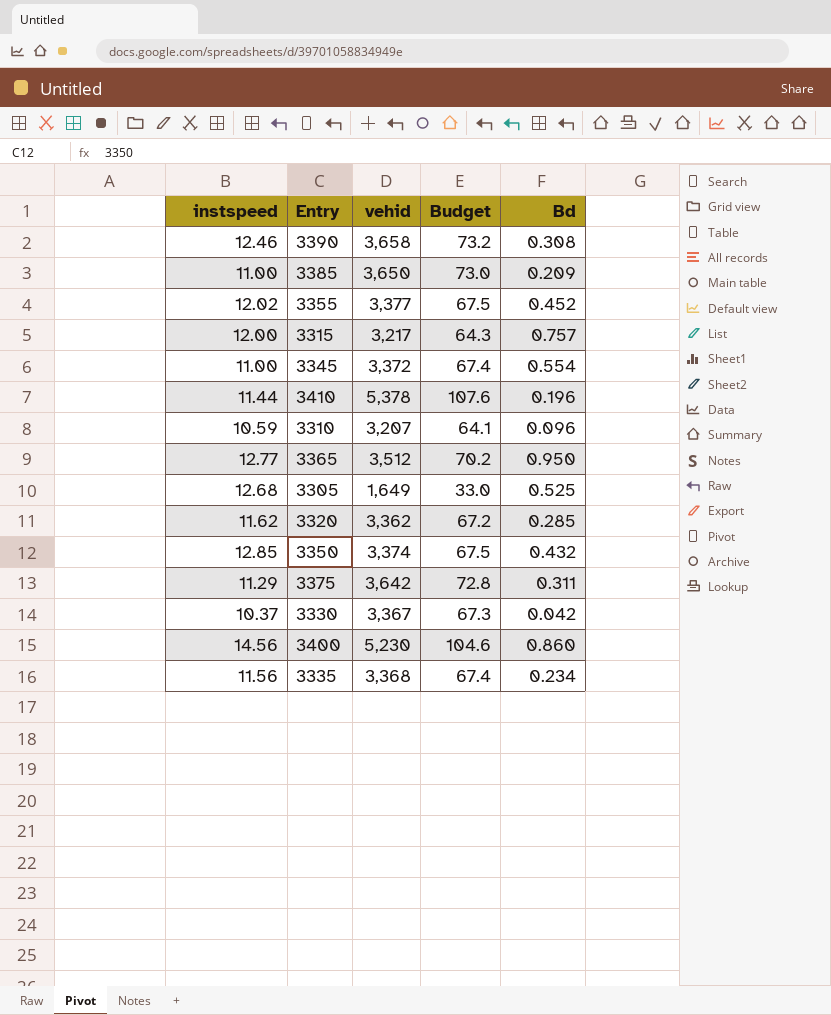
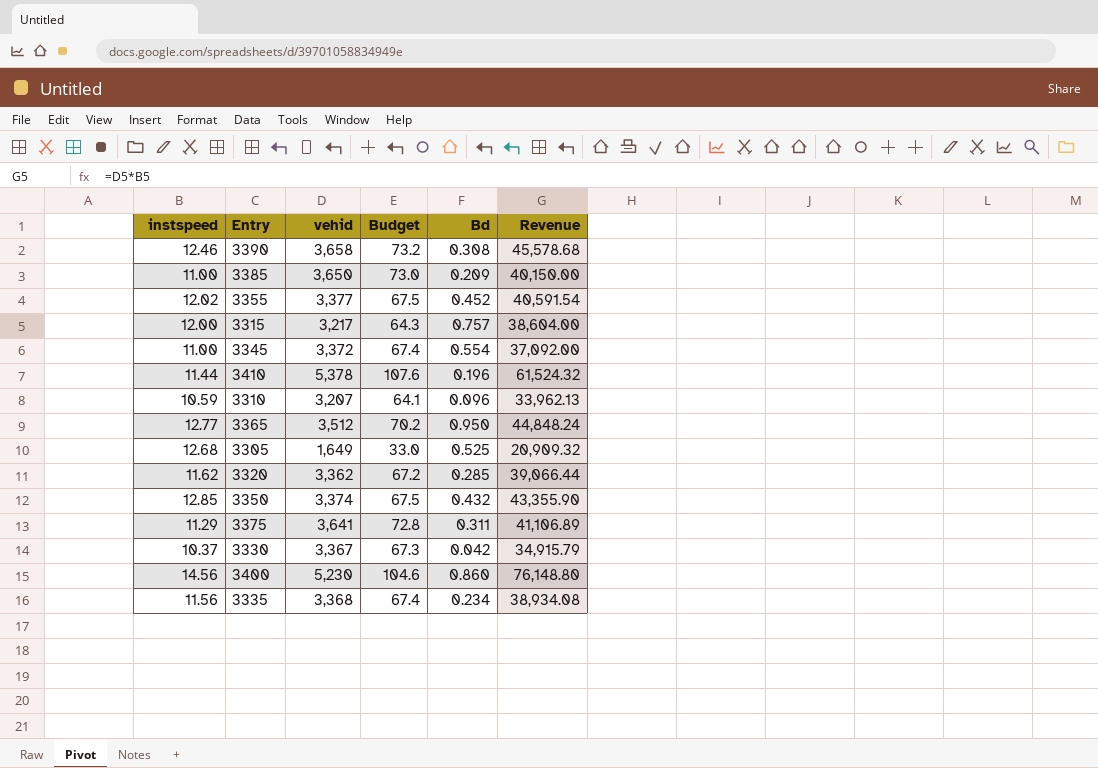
column Revenue | formula: none -> [instspeed] * [vehid]
3375 | vehid: 3,642 -> 3,641

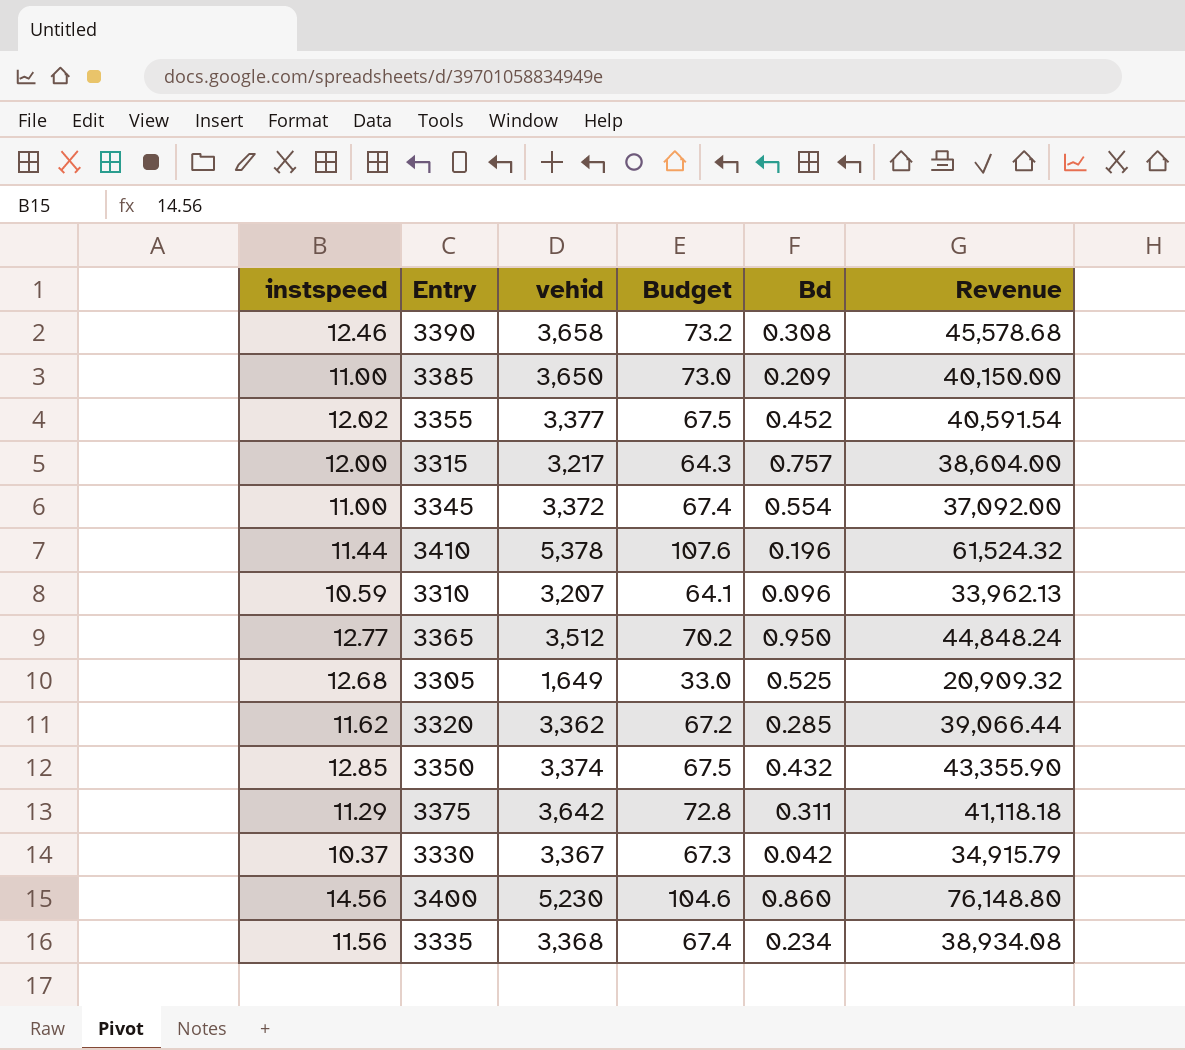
3375 | vehid: 3,641 -> 3,642
3375 | Revenue: 41,106.89 -> 41,118.18

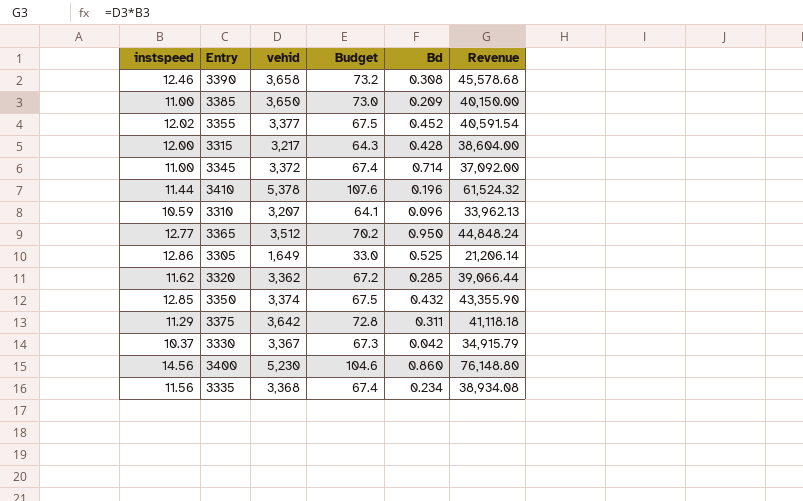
3315 | Bd: 0.757 -> 0.428
3345 | Bd: 0.554 -> 0.714
3305 | instspeed: 12.68 -> 12.86
3305 | Revenue: 20,909.32 -> 21,206.14

